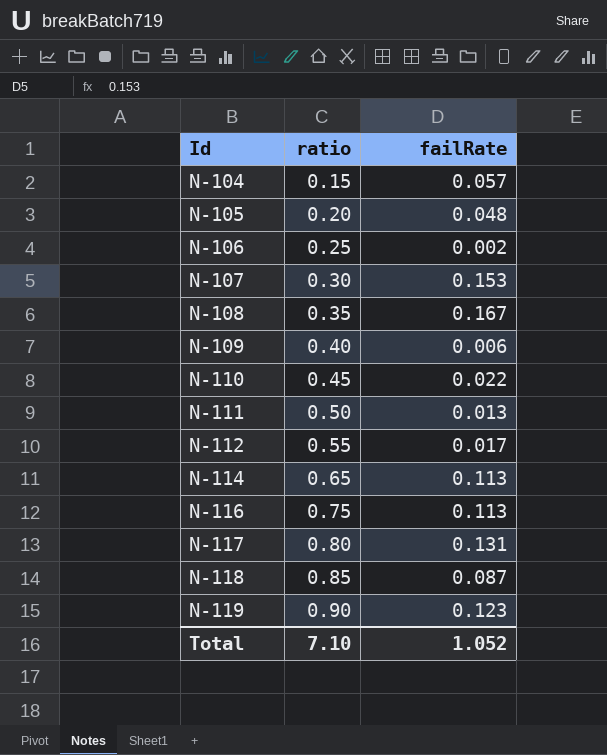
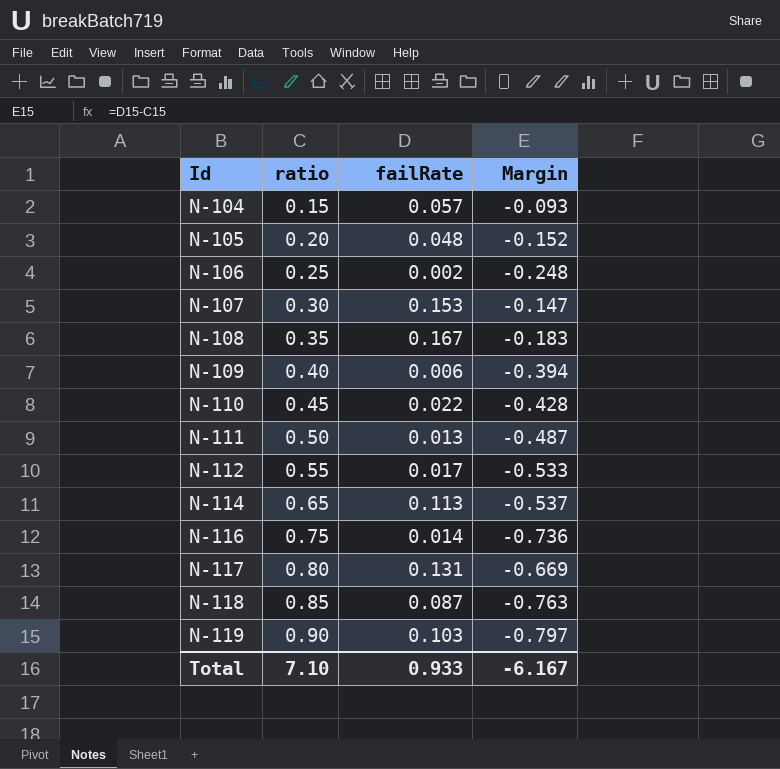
column Margin | formula: none -> [failRate] - [ratio]
N-116 | failRate: 0.113 -> 0.014
N-119 | failRate: 0.123 -> 0.103
Total | failRate: 1.052 -> 0.933

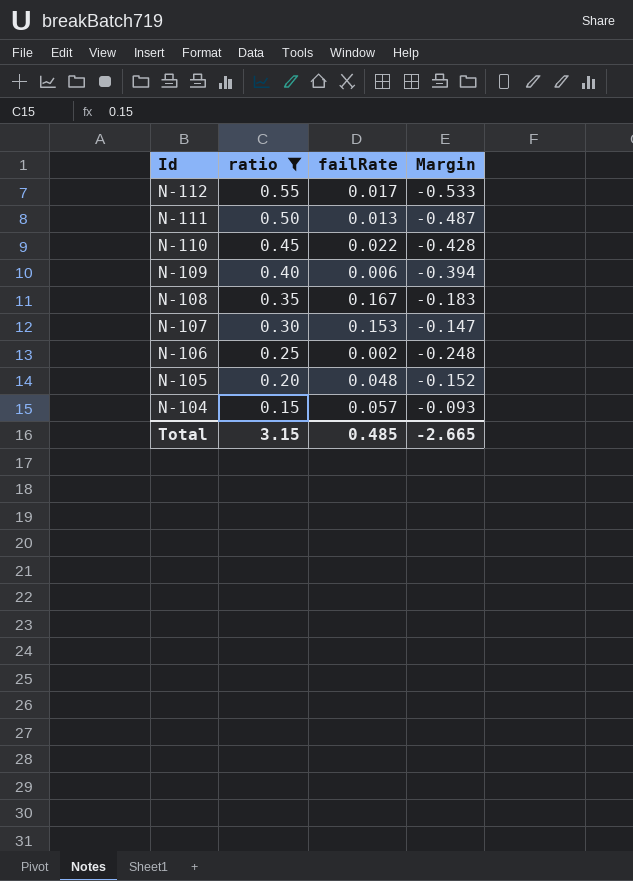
filter: none -> ratio <= 0.55
row order: Id ascending -> Id descending
Total | ratio: 7.10 -> 3.15
Total | failRate: 0.933 -> 0.485
Total | Margin: -6.167 -> -2.665

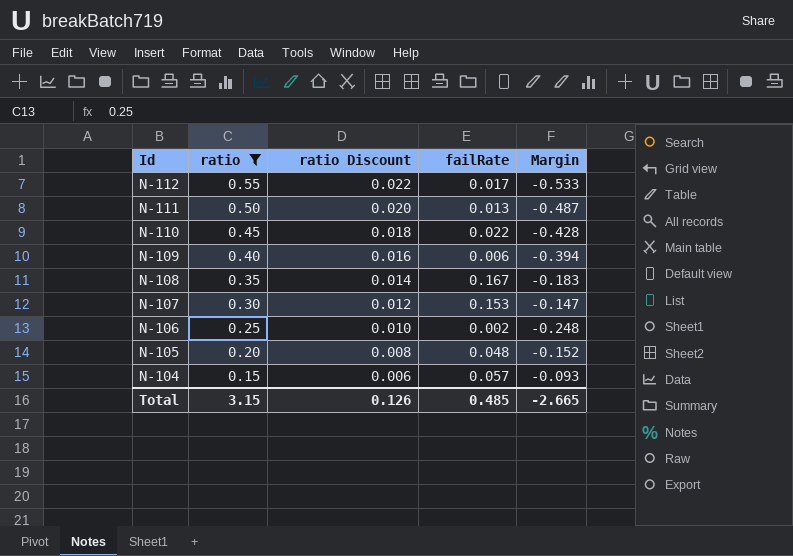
column ratio Discount | formula: none -> [ratio] * 0.04

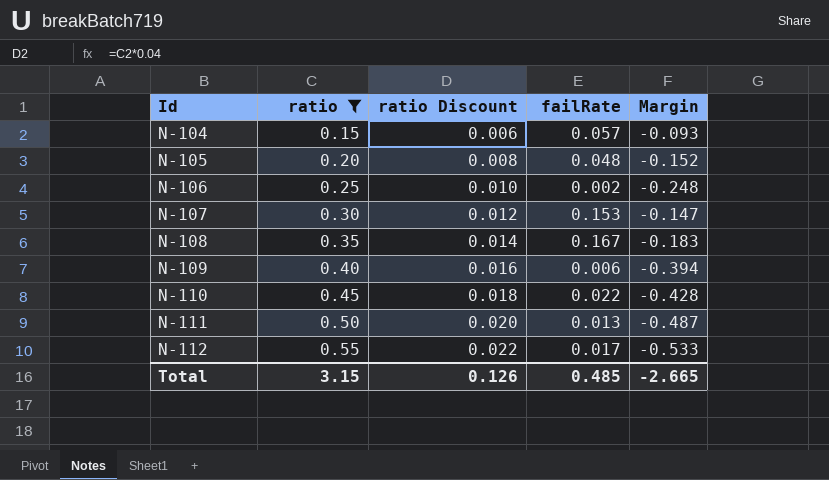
row order: Id descending -> Id ascending

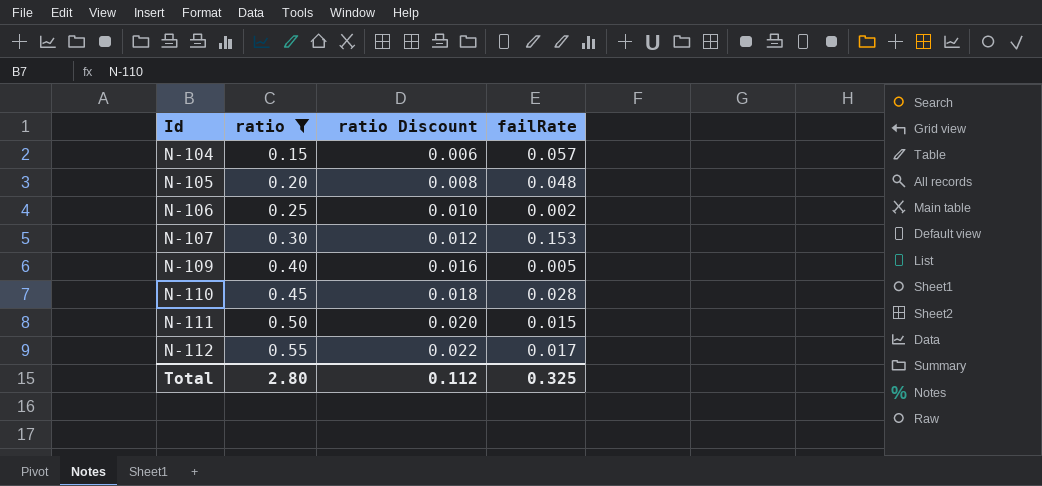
column Margin | formula: [failRate] - [ratio] -> none
row N-108: 0.35 | 0.014 | 0.167 | -0.183 -> none
N-109 | failRate: 0.006 -> 0.005
N-110 | failRate: 0.022 -> 0.028
N-111 | failRate: 0.013 -> 0.015
Total | ratio: 3.15 -> 2.80
Total | ratio Discount: 0.126 -> 0.112
Total | failRate: 0.485 -> 0.325

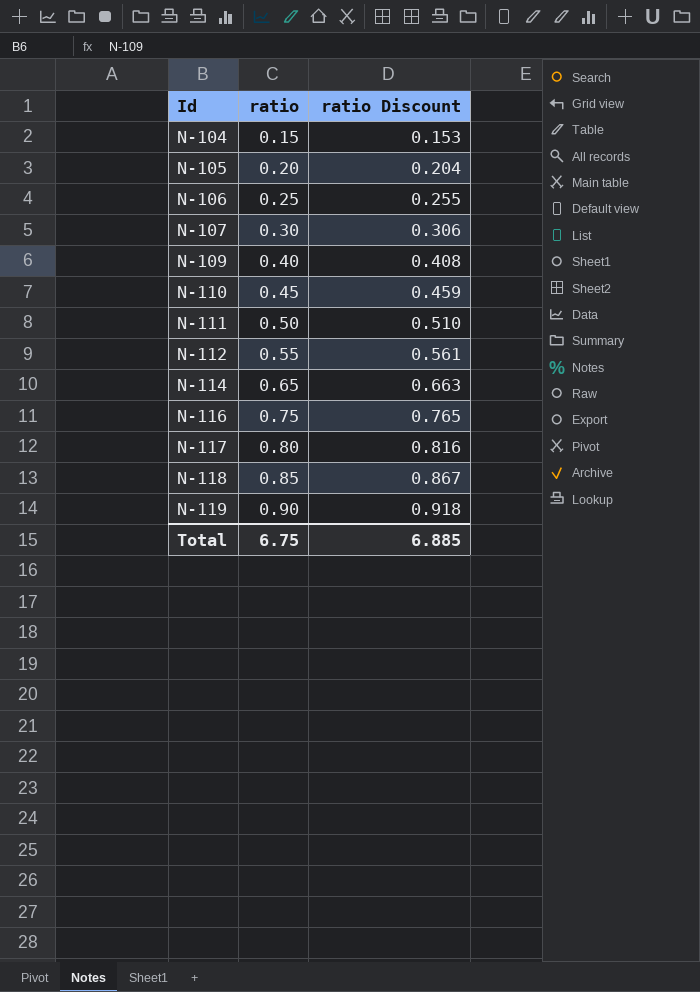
filter: ratio <= 0.55 -> none
column failRate | position: 4 -> none
column ratio Discount | formula: [ratio] * 0.04 -> [ratio] * 1.02
Total | ratio: 2.80 -> 6.75
Total | ratio Discount: 0.112 -> 6.885

